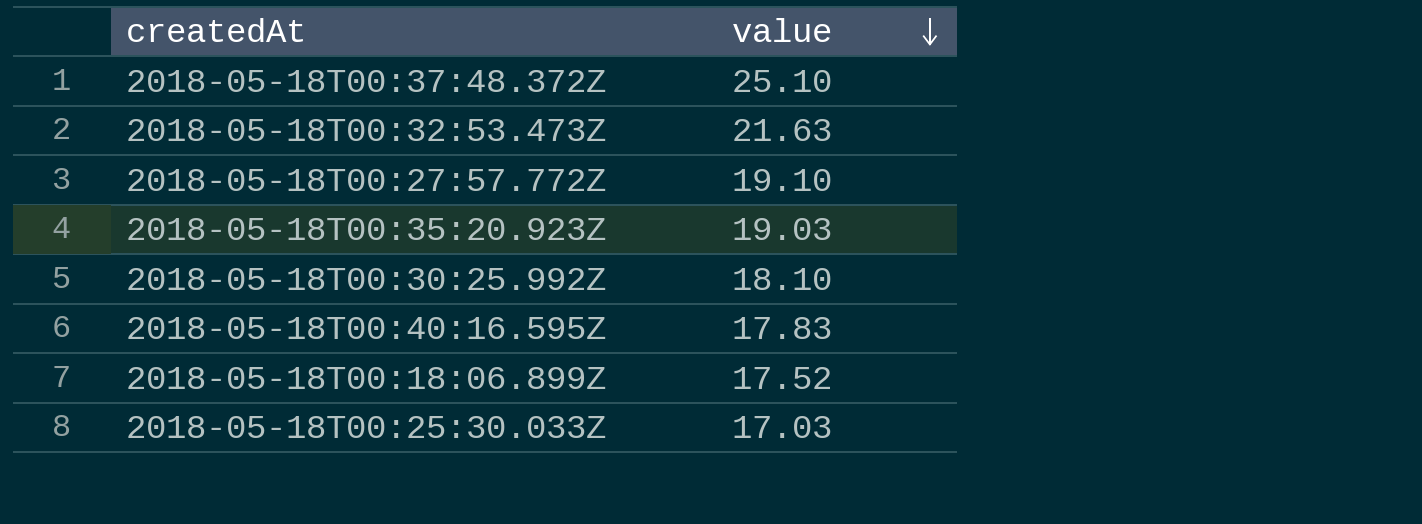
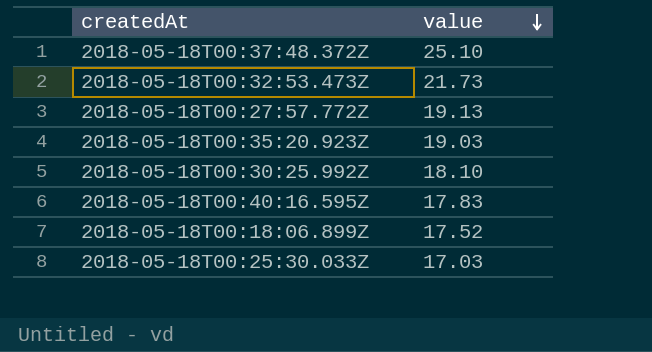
2018-05-18T00:32:53.473Z | value: 21.63 -> 21.73
2018-05-18T00:27:57.772Z | value: 19.10 -> 19.13

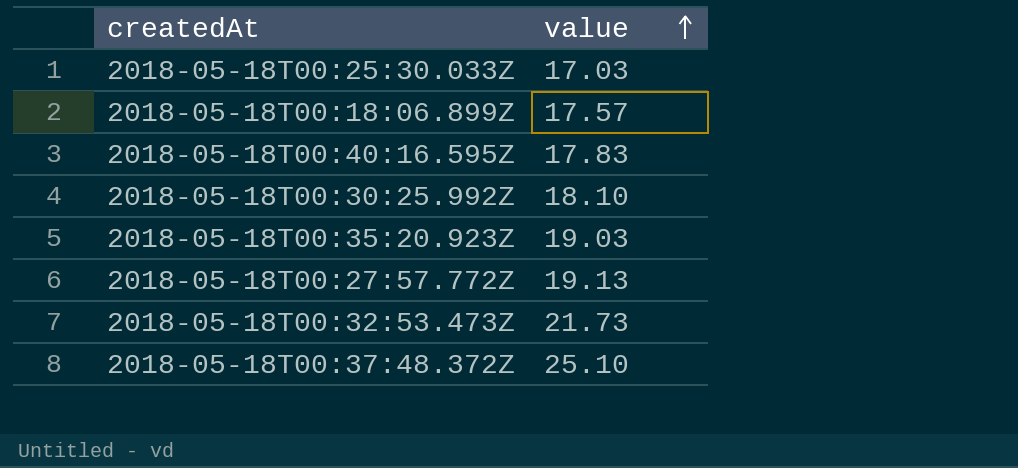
row order: value descending -> value ascending
2018-05-18T00:18:06.899Z | value: 17.52 -> 17.57

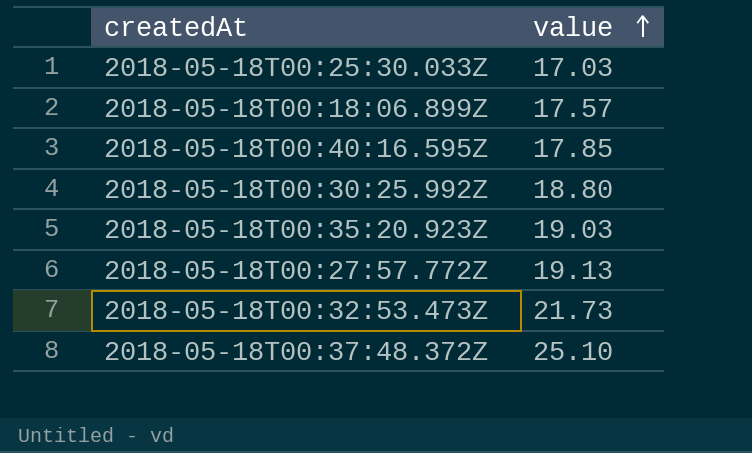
2018-05-18T00:40:16.595Z | value: 17.83 -> 17.85
2018-05-18T00:30:25.992Z | value: 18.10 -> 18.80

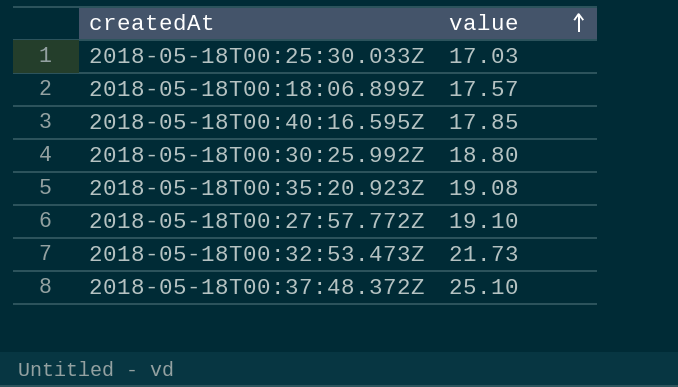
2018-05-18T00:35:20.923Z | value: 19.03 -> 19.08
2018-05-18T00:27:57.772Z | value: 19.13 -> 19.10

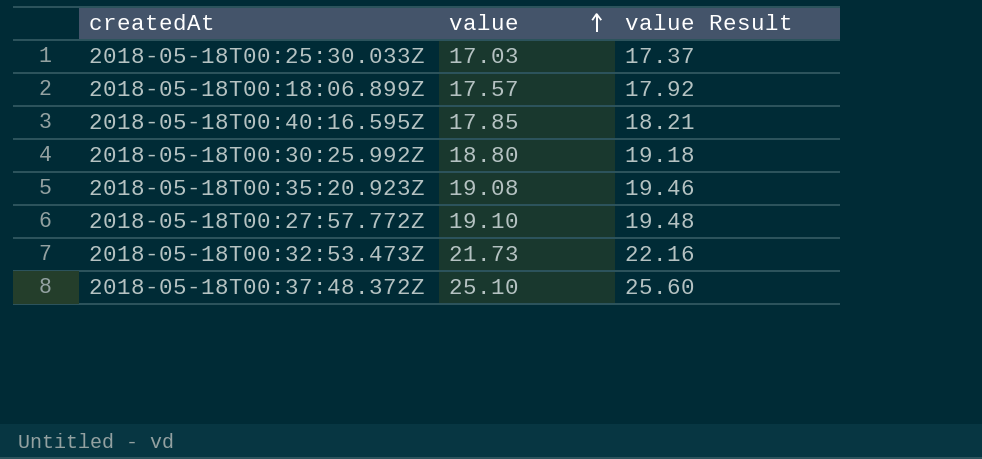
column value Result | formula: none -> [value] * 1.02

